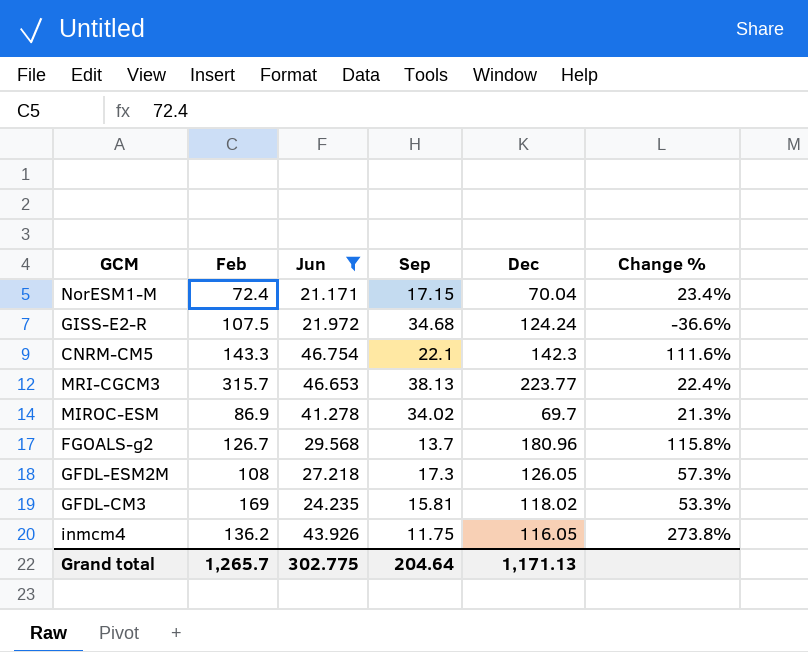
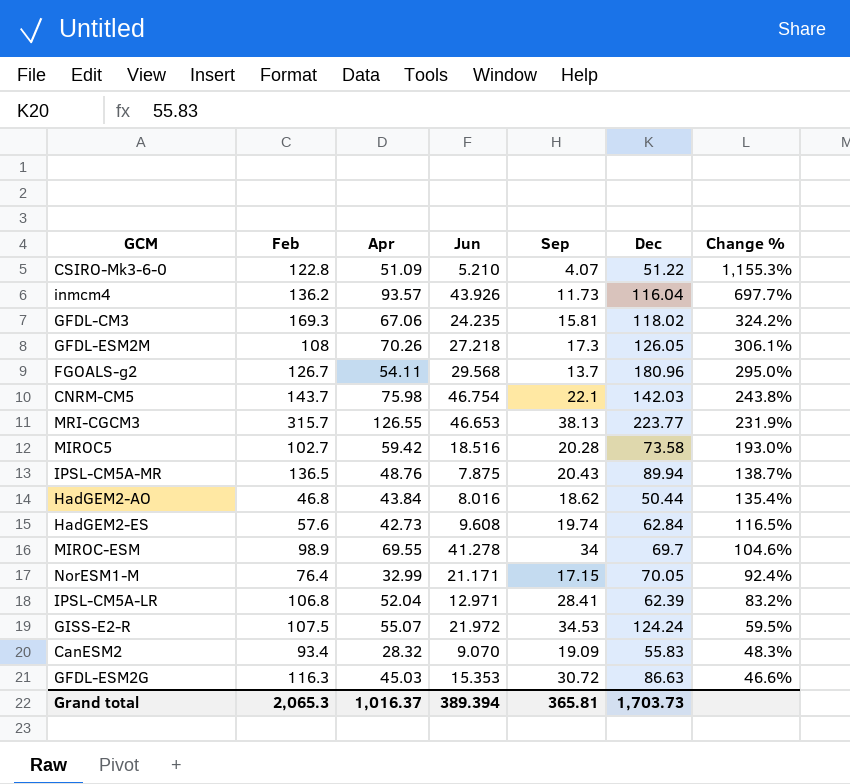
filter: Jun >= 21.171 -> none
row order: none -> Change % descending
column Apr | position: none -> 3
column Change % | formula: ([Jun] - [Sep]) / [Sep] -> ([Apr] - [Sep]) / [Sep]
inmcm4 | Sep: 11.75 -> 11.73
inmcm4 | Dec: 116.05 -> 116.04
GFDL-CM3 | Feb: 169 -> 169.3
CNRM-CM5 | Feb: 143.3 -> 143.7
CNRM-CM5 | Dec: 142.3 -> 142.03
MIROC-ESM | Feb: 86.9 -> 98.9
MIROC-ESM | Sep: 34.02 -> 34
NorESM1-M | Feb: 72.4 -> 76.4
NorESM1-M | Dec: 70.04 -> 70.05
GISS-E2-R | Sep: 34.68 -> 34.53
Grand total | Feb: 1,265.7 -> 2,065.3
Grand total | Jun: 302.775 -> 389.394
Grand total | Sep: 204.64 -> 365.81
Grand total | Dec: 1,171.13 -> 1,703.73

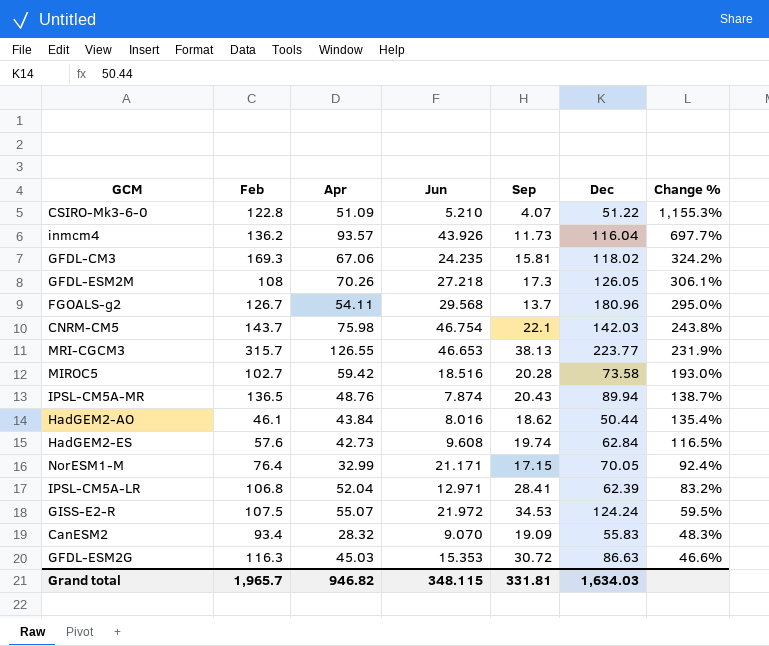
row MIROC-ESM: 98.9 | 69.55 | 41.278 | 34 | 69.7 | 104.6% -> none
IPSL-CM5A-MR | Jun: 7.875 -> 7.874
HadGEM2-AO | Feb: 46.8 -> 46.1
Grand total | Feb: 2,065.3 -> 1,965.7
Grand total | Apr: 1,016.37 -> 946.82
Grand total | Jun: 389.394 -> 348.115
Grand total | Sep: 365.81 -> 331.81
Grand total | Dec: 1,703.73 -> 1,634.03

